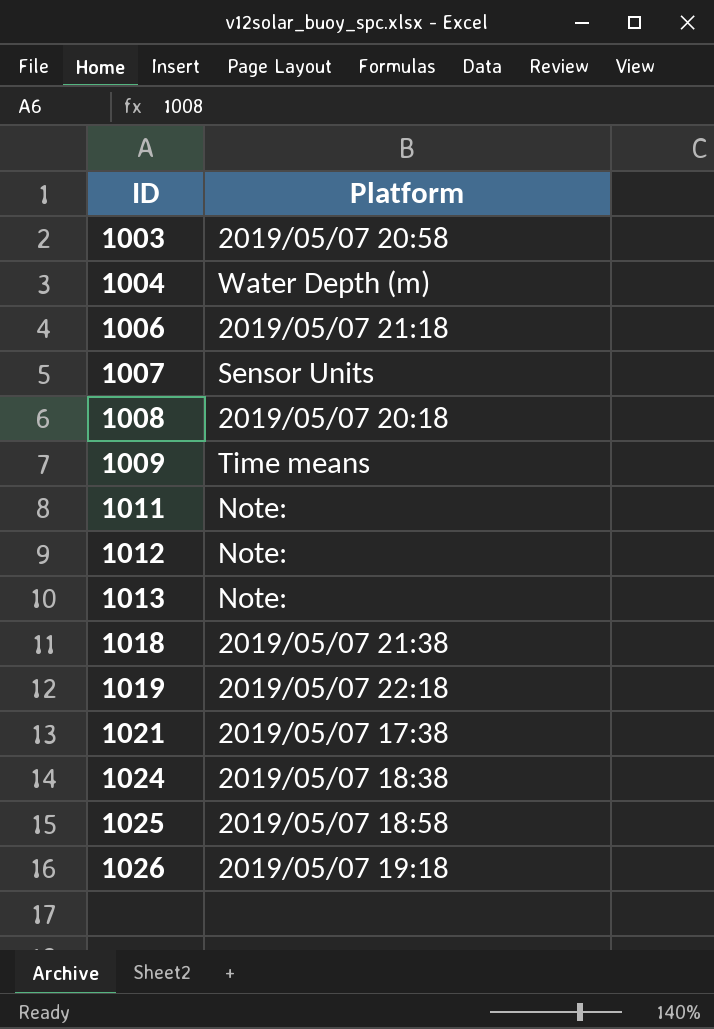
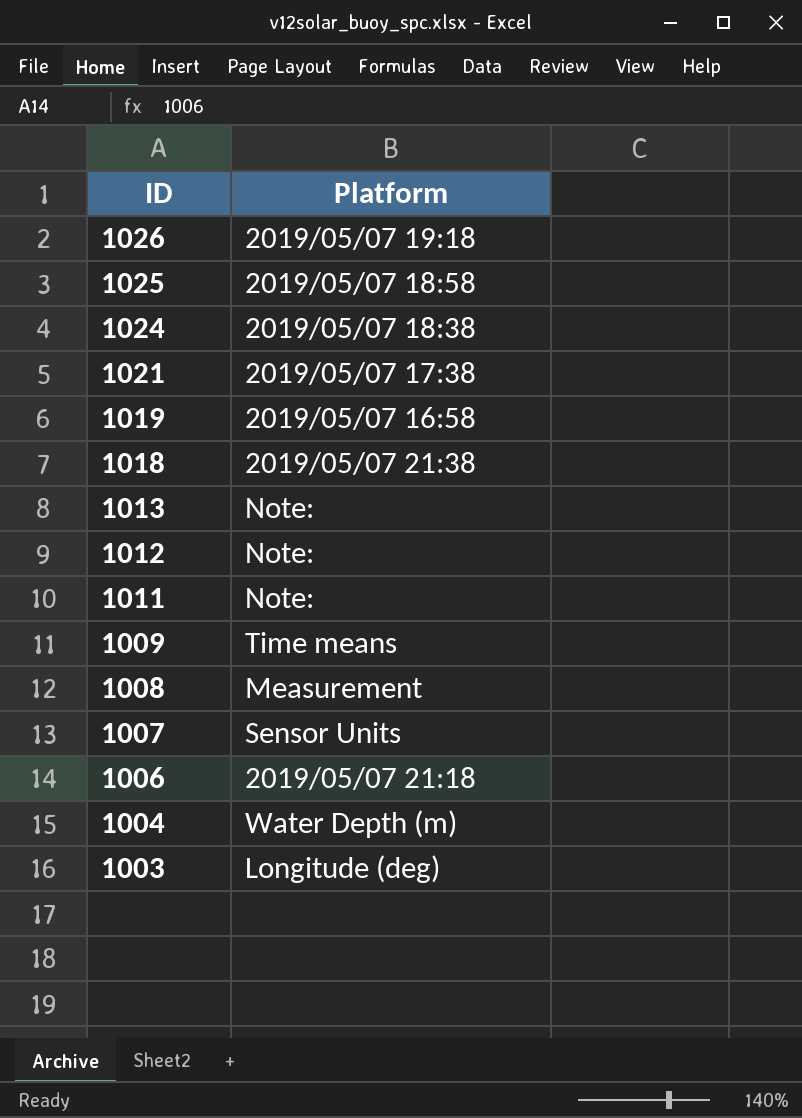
row order: ID ascending -> ID descending
1019 | Platform: 2019/05/07 22:18 -> 2019/05/07 16:58
1008 | Platform: 2019/05/07 20:18 -> Measurement
1003 | Platform: 2019/05/07 20:58 -> Longitude (deg)

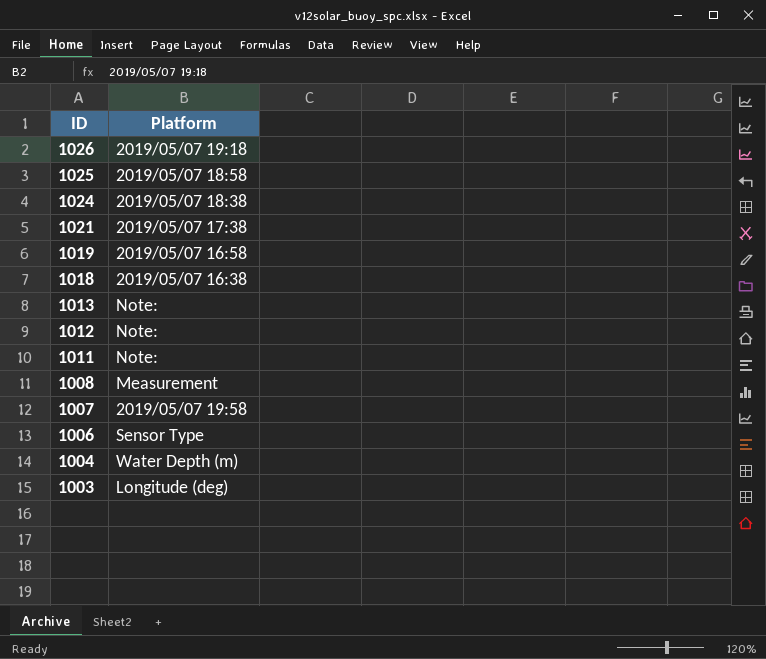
row 1009: Time means -> none
1018 | Platform: 2019/05/07 21:38 -> 2019/05/07 16:38
1007 | Platform: Sensor Units -> 2019/05/07 19:58
1006 | Platform: 2019/05/07 21:18 -> Sensor Type

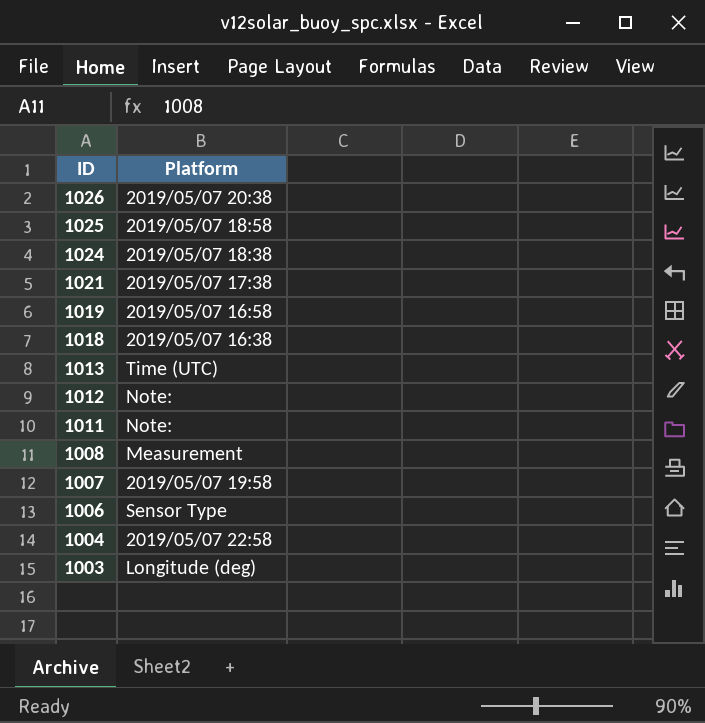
1026 | Platform: 2019/05/07 19:18 -> 2019/05/07 20:38
1013 | Platform: Note: -> Time (UTC)
1004 | Platform: Water Depth (m) -> 2019/05/07 22:58

